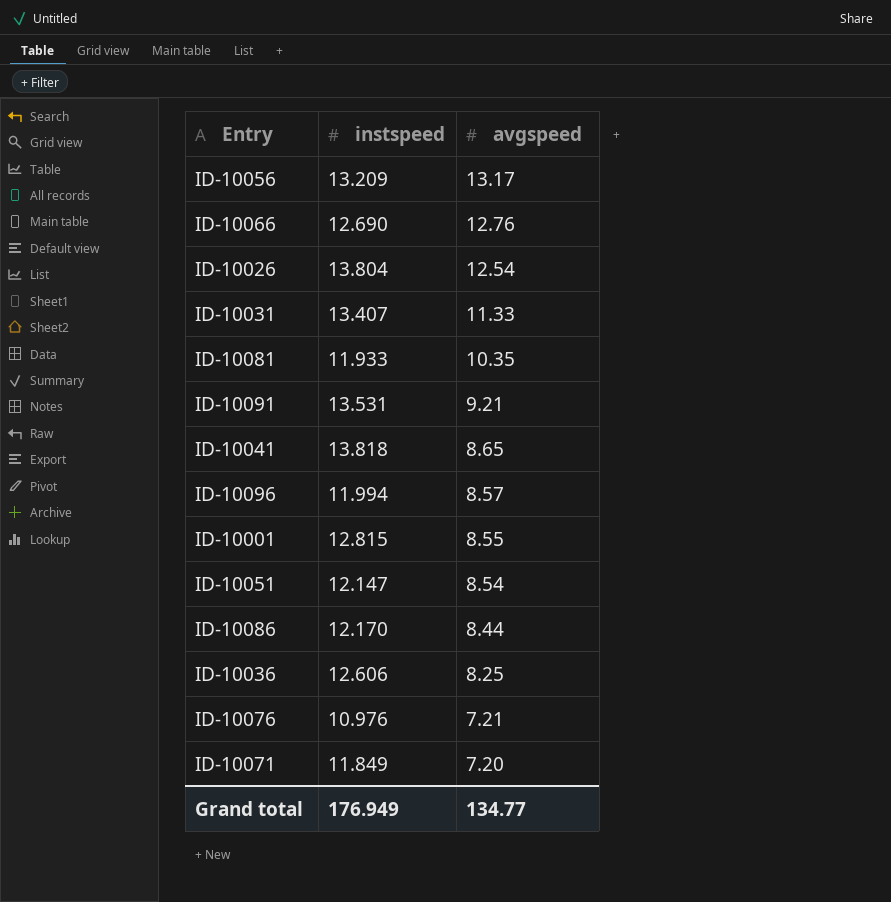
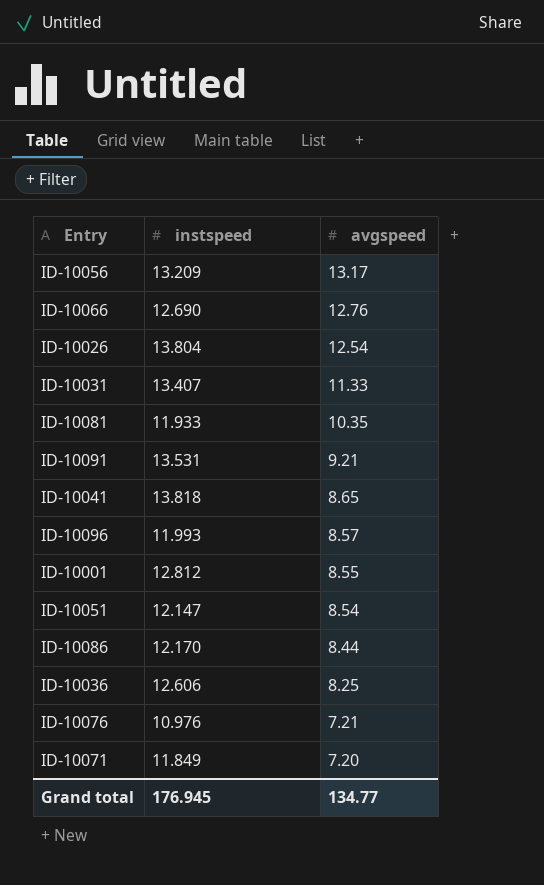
ID-10096 | instspeed: 11.994 -> 11.993
ID-10001 | instspeed: 12.815 -> 12.812
Grand total | instspeed: 176.949 -> 176.945

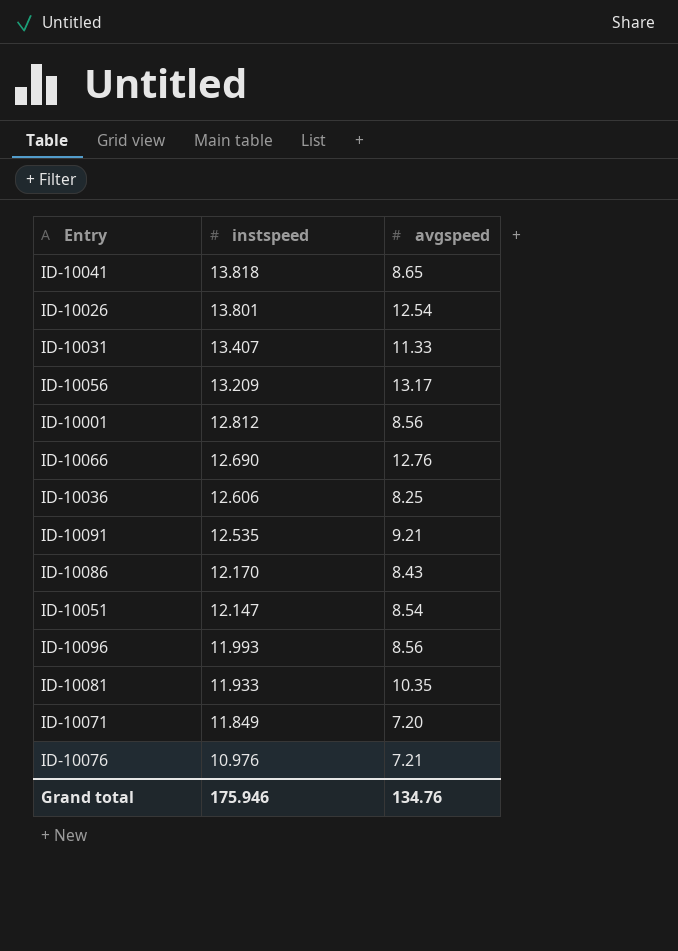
row order: avgspeed descending -> instspeed descending
ID-10026 | instspeed: 13.804 -> 13.801
ID-10001 | avgspeed: 8.55 -> 8.56
ID-10091 | instspeed: 13.531 -> 12.535
ID-10086 | avgspeed: 8.44 -> 8.43
ID-10096 | avgspeed: 8.57 -> 8.56
Grand total | instspeed: 176.945 -> 175.946
Grand total | avgspeed: 134.77 -> 134.76

